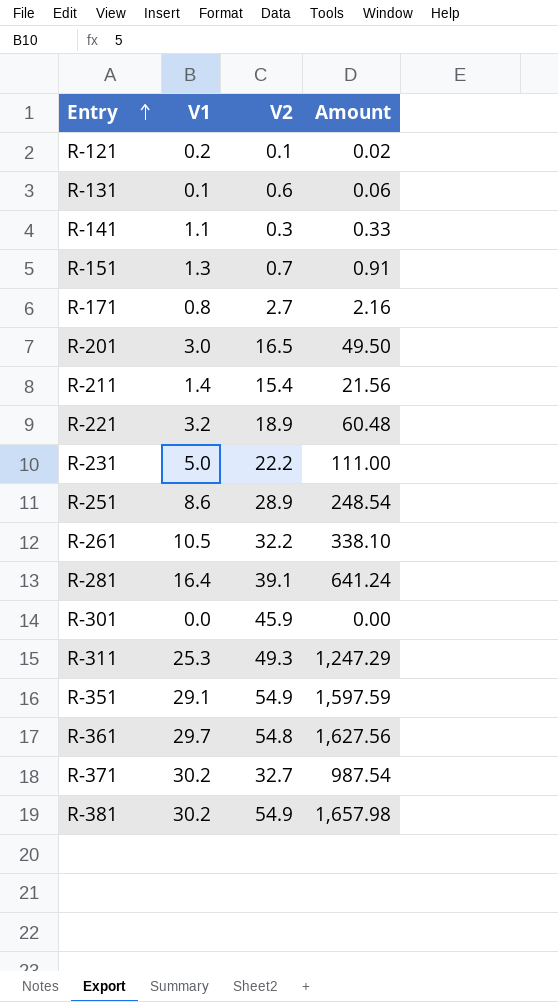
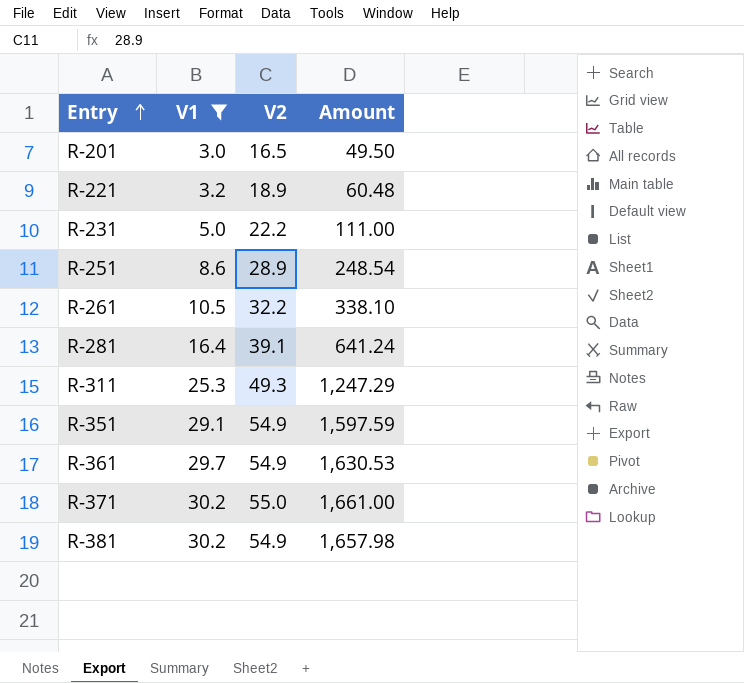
filter: none -> V1 >= 3.0
R-361 | V2: 54.8 -> 54.9
R-361 | Amount: 1,627.56 -> 1,630.53
R-371 | V2: 32.7 -> 55.0
R-371 | Amount: 987.54 -> 1,661.00

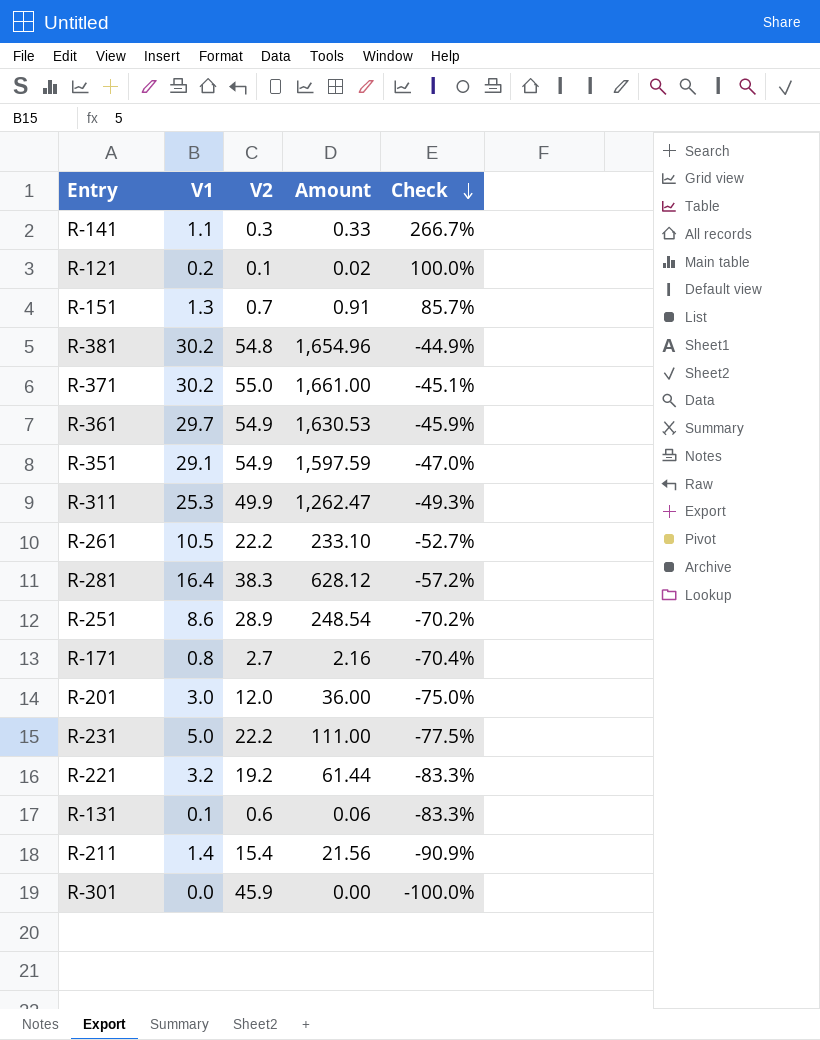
filter: V1 >= 3.0 -> none
row order: Entry ascending -> Check descending
column Check | formula: none -> ([V1] - [V2]) / [V2]
R-381 | V2: 54.9 -> 54.8
R-381 | Amount: 1,657.98 -> 1,654.96
R-311 | V2: 49.3 -> 49.9
R-311 | Amount: 1,247.29 -> 1,262.47
R-261 | V2: 32.2 -> 22.2
R-261 | Amount: 338.10 -> 233.10
R-281 | V2: 39.1 -> 38.3
R-281 | Amount: 641.24 -> 628.12
R-201 | V2: 16.5 -> 12.0
R-201 | Amount: 49.50 -> 36.00
R-221 | V2: 18.9 -> 19.2
R-221 | Amount: 60.48 -> 61.44

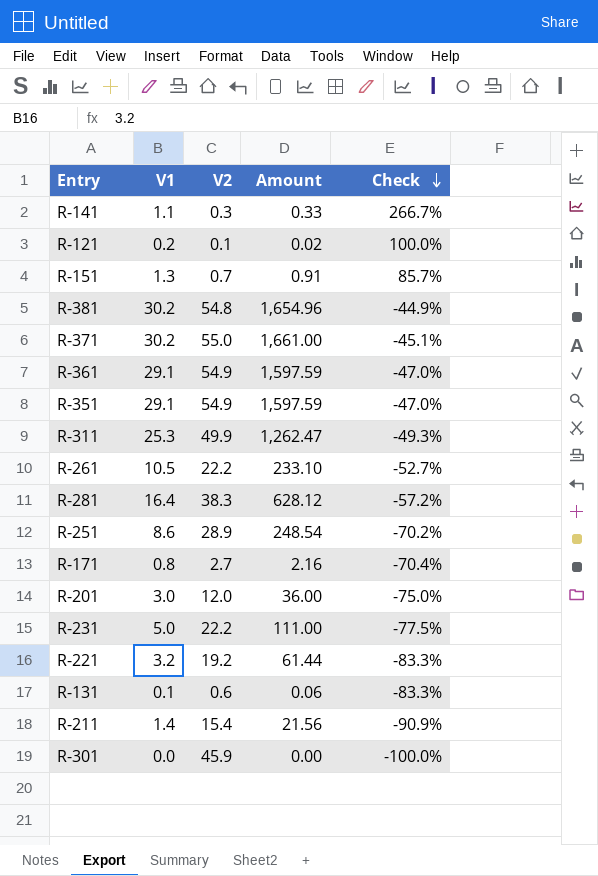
R-361 | V1: 29.7 -> 29.1
R-361 | Amount: 1,630.53 -> 1,597.59
R-361 | Check: -45.9% -> -47.0%

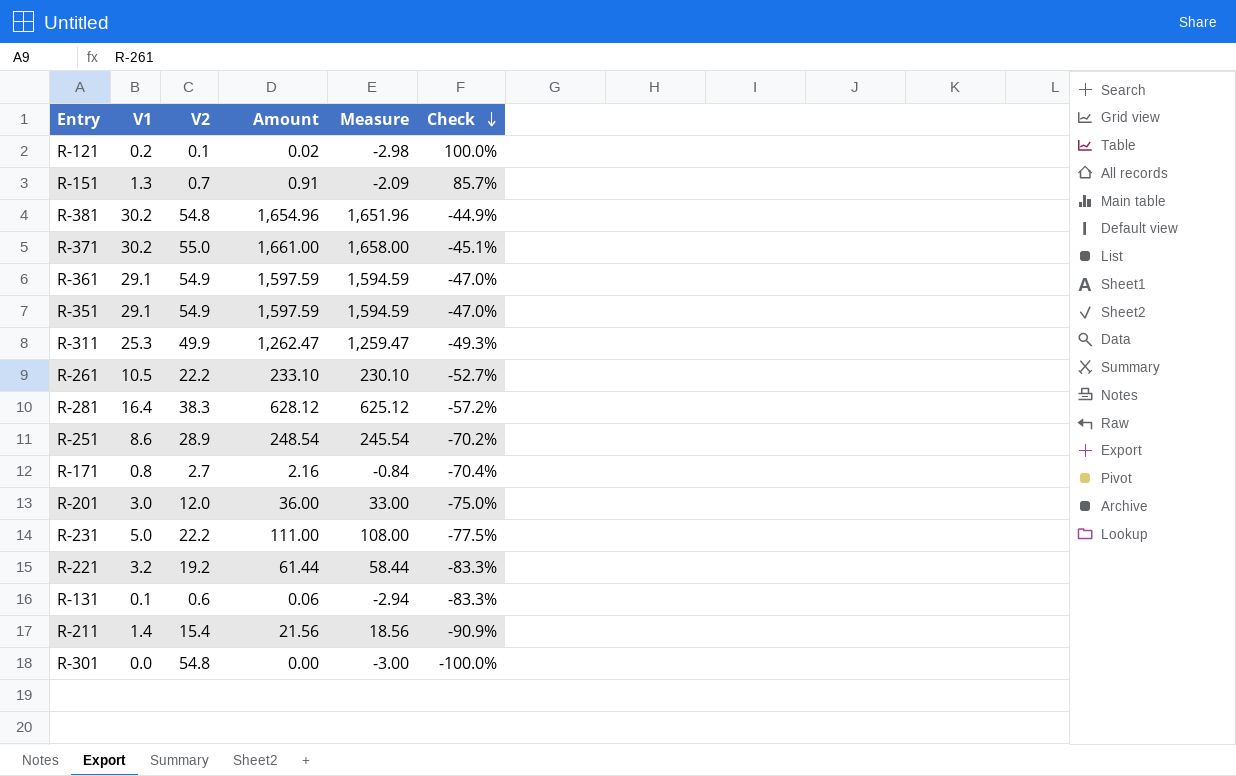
column Measure | formula: none -> [Amount] - 3
row R-141: 1.1 | 0.3 | 0.33 | 266.7% -> none
R-301 | V2: 45.9 -> 54.8

